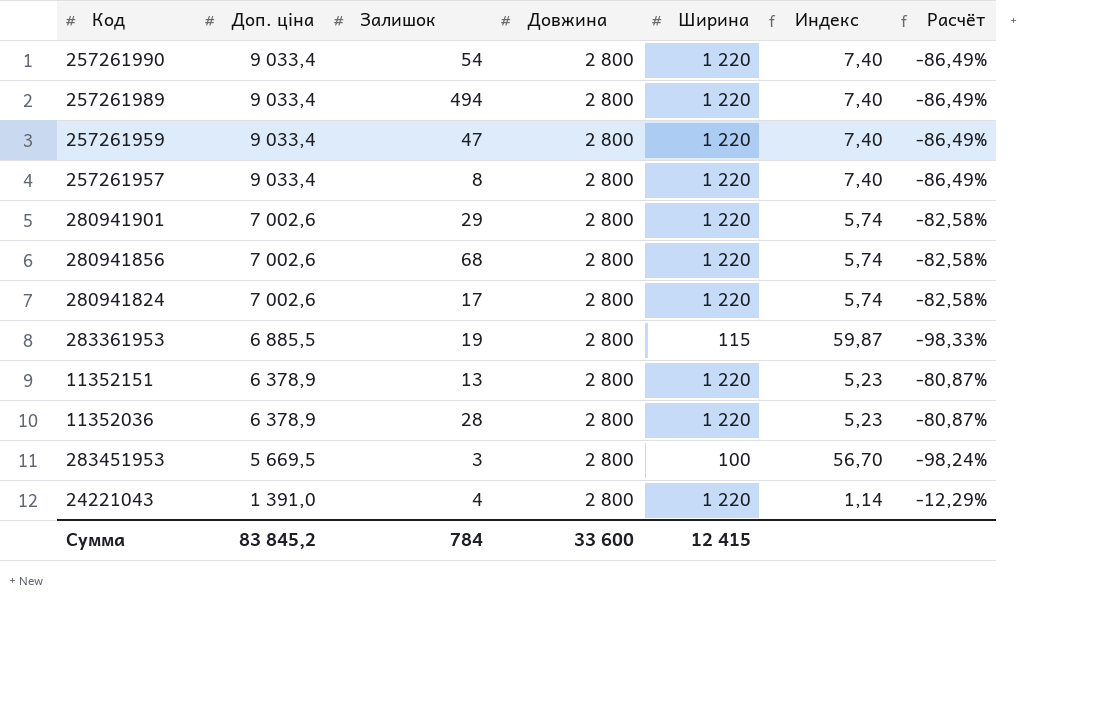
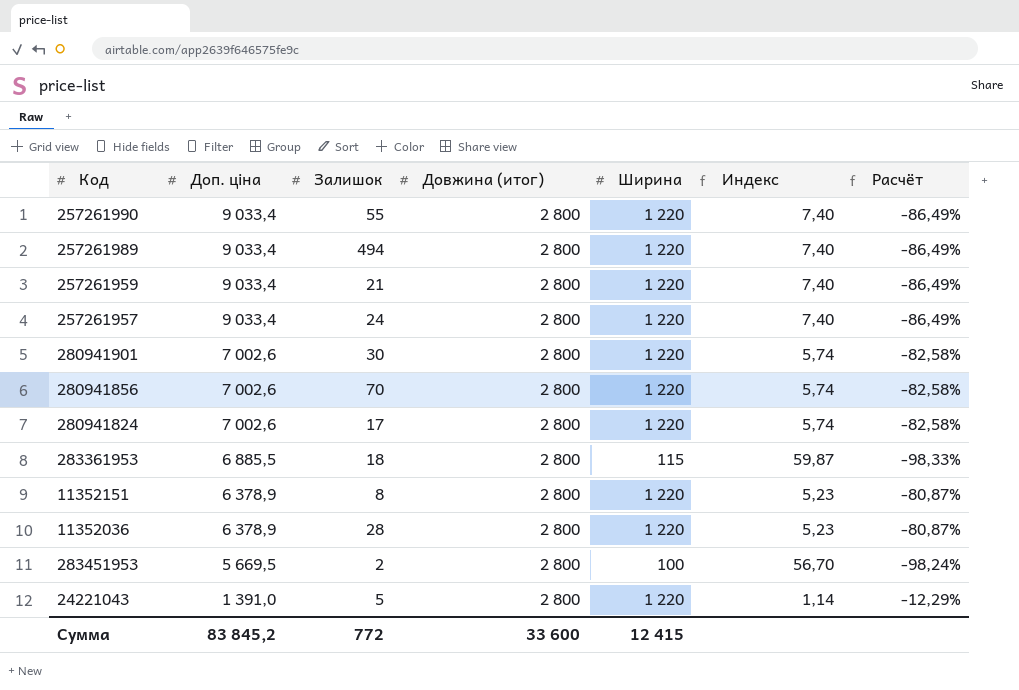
column name: Довжина -> Довжина (итог)
257261990 | Залишок: 54 -> 55
257261959 | Залишок: 47 -> 21
257261957 | Залишок: 8 -> 24
280941901 | Залишок: 29 -> 30
280941856 | Залишок: 68 -> 70
283361953 | Залишок: 19 -> 18
11352151 | Залишок: 13 -> 8
283451953 | Залишок: 3 -> 2
24221043 | Залишок: 4 -> 5
Сумма | Залишок: 784 -> 772

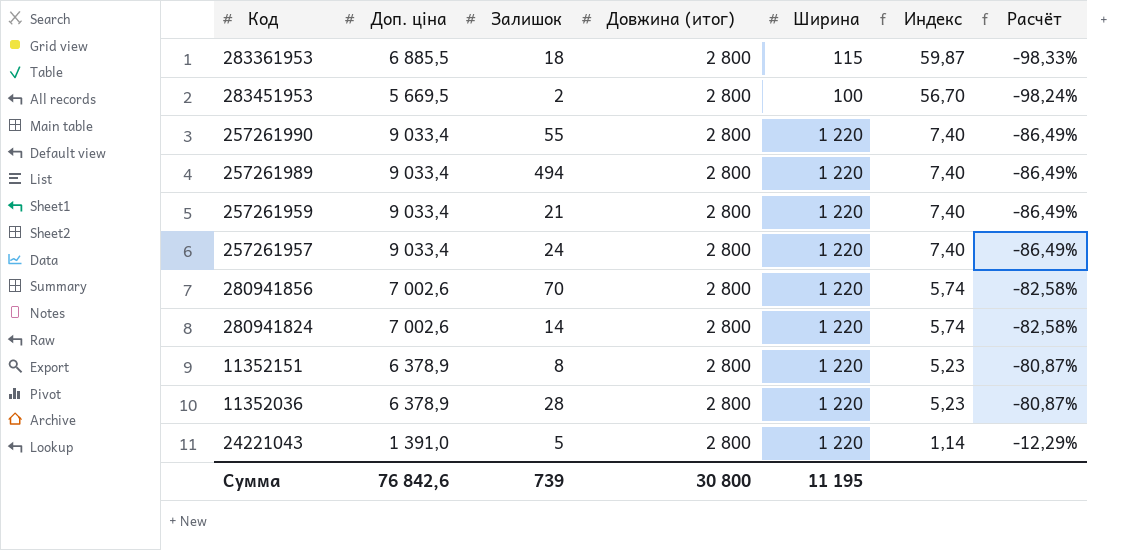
row order: Доп. ціна descending -> Индекс descending
row 280941901: 7 002,6 | 30 | 2 800 | 1 220 | 5,74 | -82,58% -> none
280941824 | Залишок: 17 -> 14
Сумма | Доп. ціна: 83 845,2 -> 76 842,6
Сумма | Залишок: 772 -> 739
Сумма | Довжина (итог): 33 600 -> 30 800
Сумма | Ширина: 12 415 -> 11 195

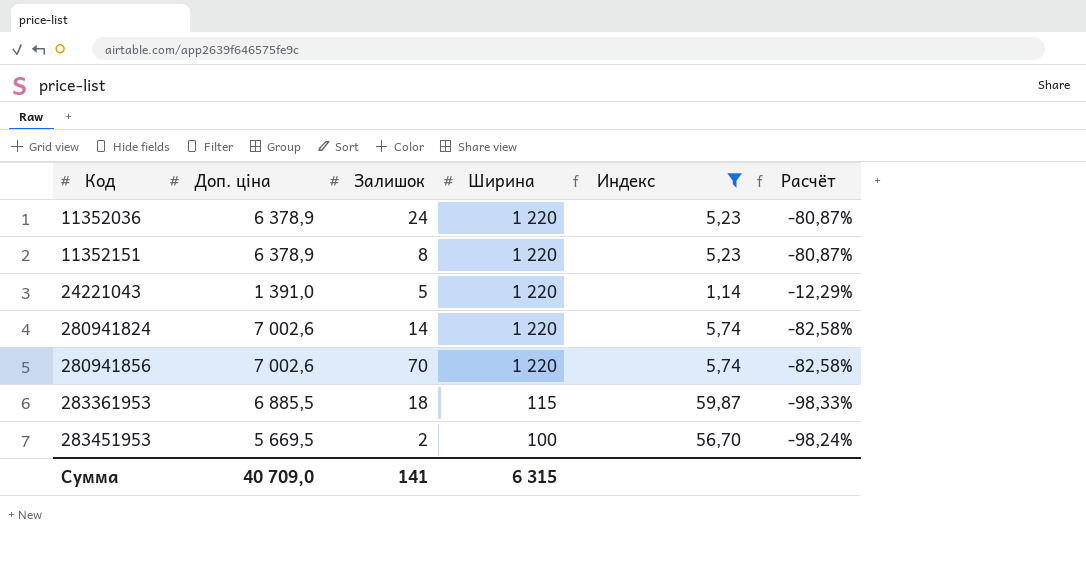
filter: none -> Индекс != 7,40
row order: Индекс descending -> Код ascending
column Довжина (итог) | position: 4 -> none
11352036 | Залишок: 28 -> 24
Сумма | Доп. ціна: 76 842,6 -> 40 709,0
Сумма | Залишок: 739 -> 141
Сумма | Ширина: 11 195 -> 6 315

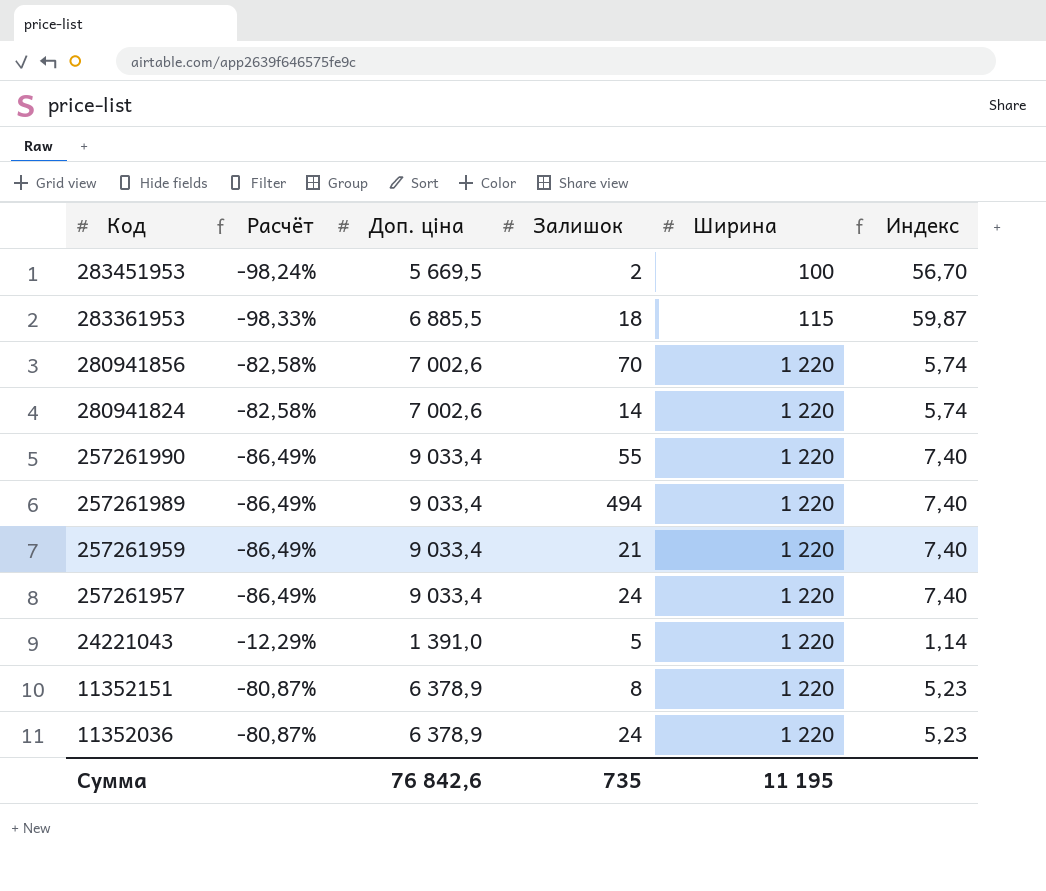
filter: Индекс != 7,40 -> none
row order: Код ascending -> Код descending
column Расчёт | position: 6 -> 2
Сумма | Доп. ціна: 40 709,0 -> 76 842,6
Сумма | Залишок: 141 -> 735
Сумма | Ширина: 6 315 -> 11 195

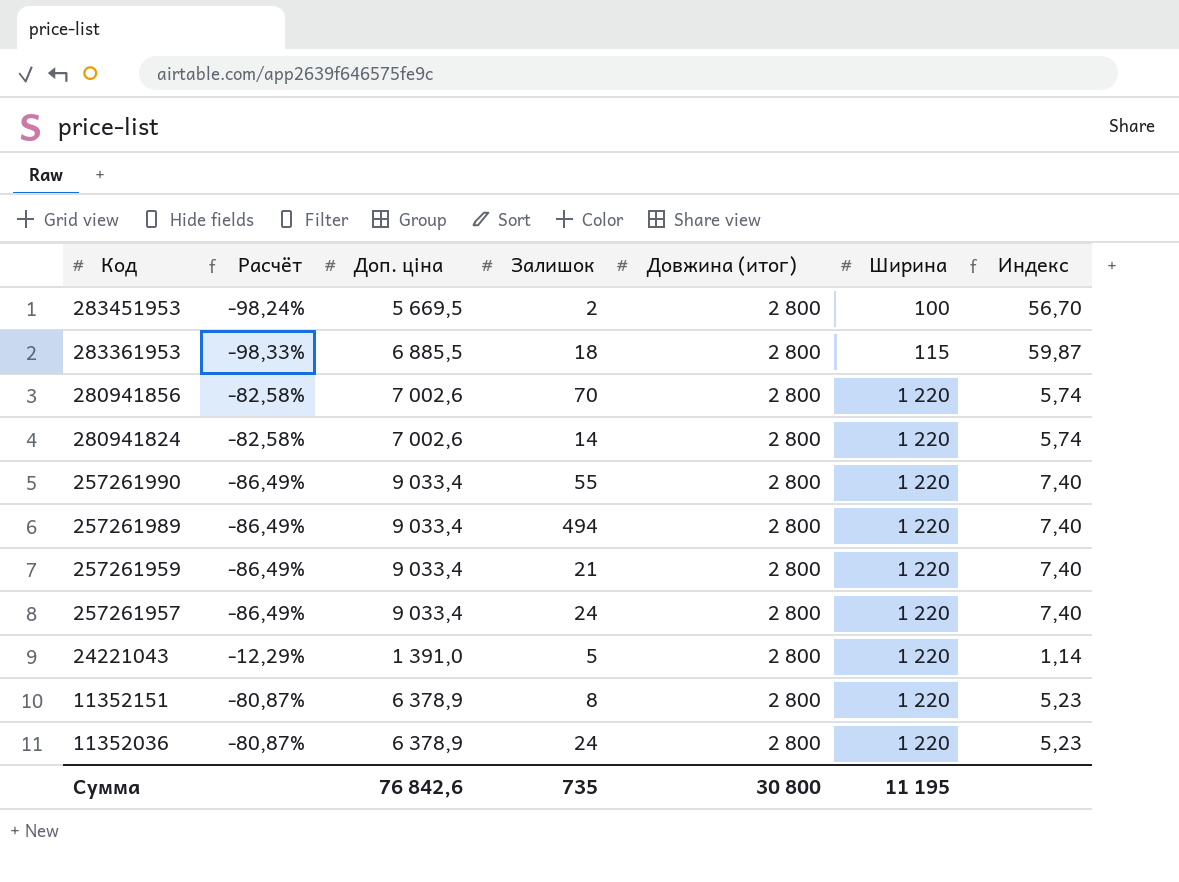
column Довжина (итог) | position: none -> 5

